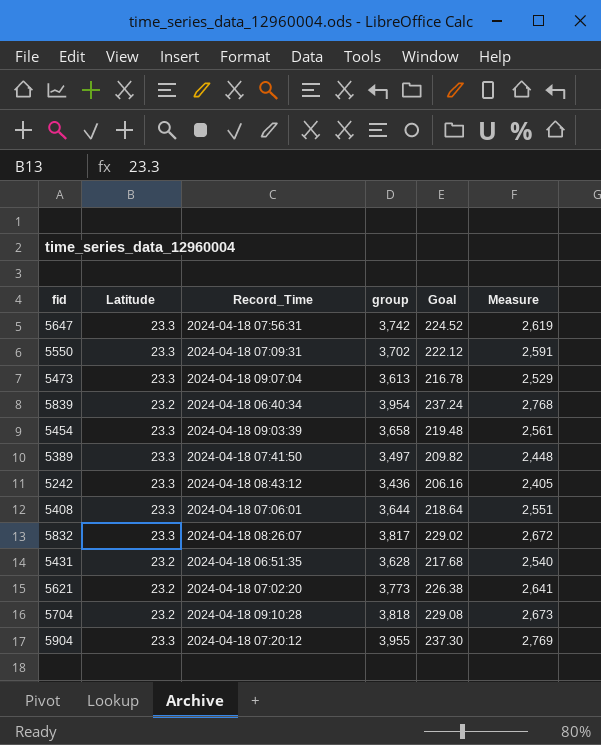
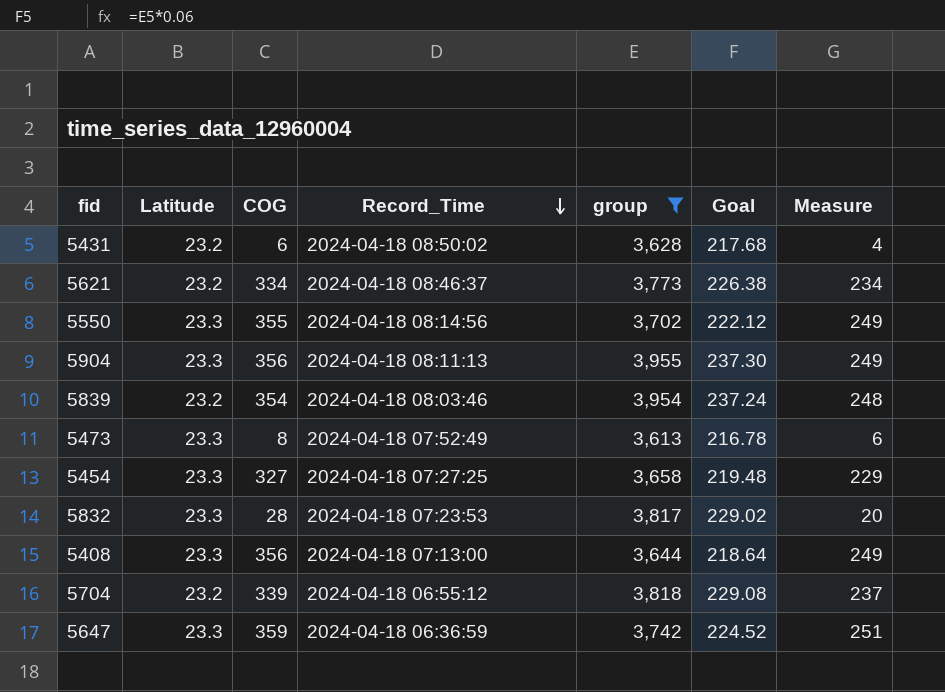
filter: none -> group >= 3,613
row order: none -> Record_Time descending
column COG | position: none -> 3
column Measure | formula: [group] * 0.7 -> [COG] * 0.7
5431 | Record_Time: 2024-04-18 06:51:35 -> 2024-04-18 08:50:02
5621 | Record_Time: 2024-04-18 07:02:20 -> 2024-04-18 08:46:37
5550 | Record_Time: 2024-04-18 07:09:31 -> 2024-04-18 08:14:56
5904 | Record_Time: 2024-04-18 07:20:12 -> 2024-04-18 08:11:13
5839 | Record_Time: 2024-04-18 06:40:34 -> 2024-04-18 08:03:46
5473 | Record_Time: 2024-04-18 09:07:04 -> 2024-04-18 07:52:49
5454 | Record_Time: 2024-04-18 09:03:39 -> 2024-04-18 07:27:25
5832 | Record_Time: 2024-04-18 08:26:07 -> 2024-04-18 07:23:53
5408 | Record_Time: 2024-04-18 07:06:01 -> 2024-04-18 07:13:00
5704 | Record_Time: 2024-04-18 09:10:28 -> 2024-04-18 06:55:12
5647 | Record_Time: 2024-04-18 07:56:31 -> 2024-04-18 06:36:59

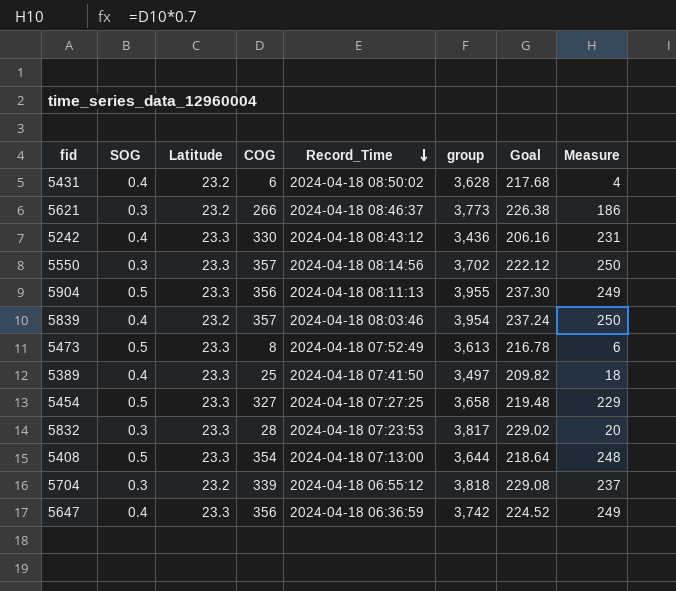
filter: group >= 3,613 -> none
column SOG | position: none -> 2
5621 | COG: 334 -> 266
5621 | Measure: 234 -> 186
5550 | COG: 355 -> 357
5550 | Measure: 249 -> 250
5839 | COG: 354 -> 357
5839 | Measure: 248 -> 250
5408 | COG: 356 -> 354
5408 | Measure: 249 -> 248
5647 | COG: 359 -> 356
5647 | Measure: 251 -> 249

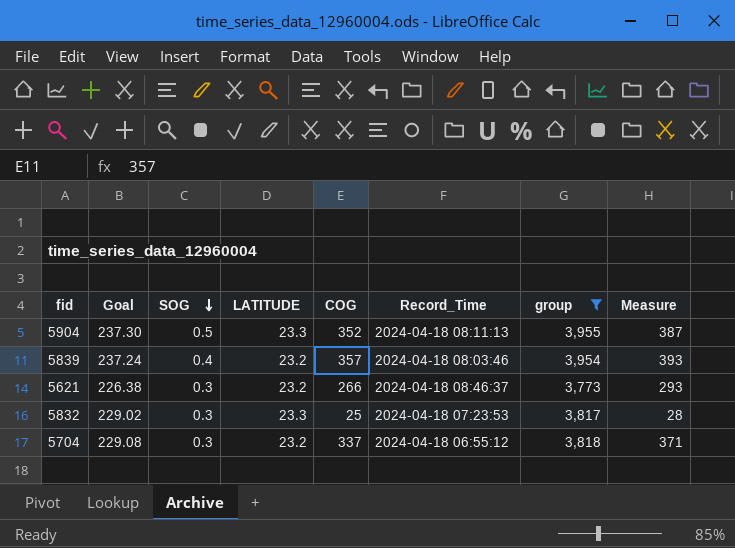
filter: none -> group >= 3,773
row order: Record_Time descending -> SOG descending
column Goal | position: 7 -> 2
column name: Latitude -> LATITUDE
column Measure | formula: [COG] * 0.7 -> [COG] * 1.1
5904 | COG: 356 -> 352
5832 | COG: 28 -> 25
5704 | COG: 339 -> 337

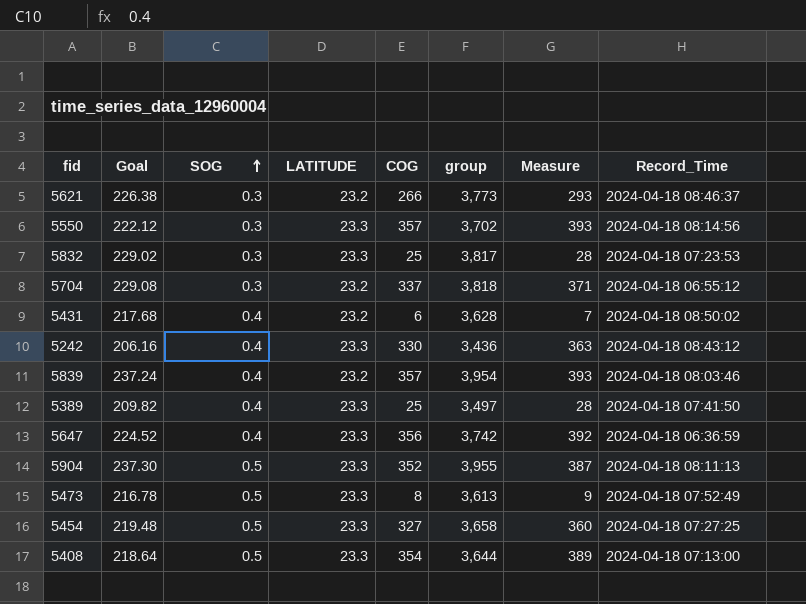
filter: group >= 3,773 -> none
row order: SOG descending -> SOG ascending
column Record_Time | position: 6 -> 8

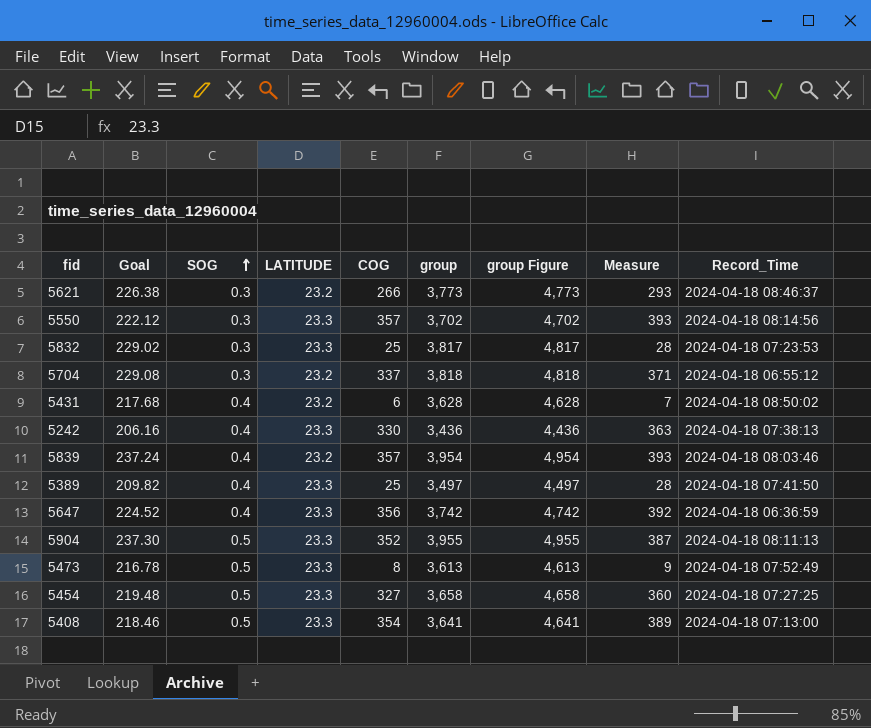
column group Figure | formula: none -> [group] + 1000
5242 | Record_Time: 2024-04-18 08:43:12 -> 2024-04-18 07:38:13
5408 | Goal: 218.64 -> 218.46
5408 | group: 3,644 -> 3,641

